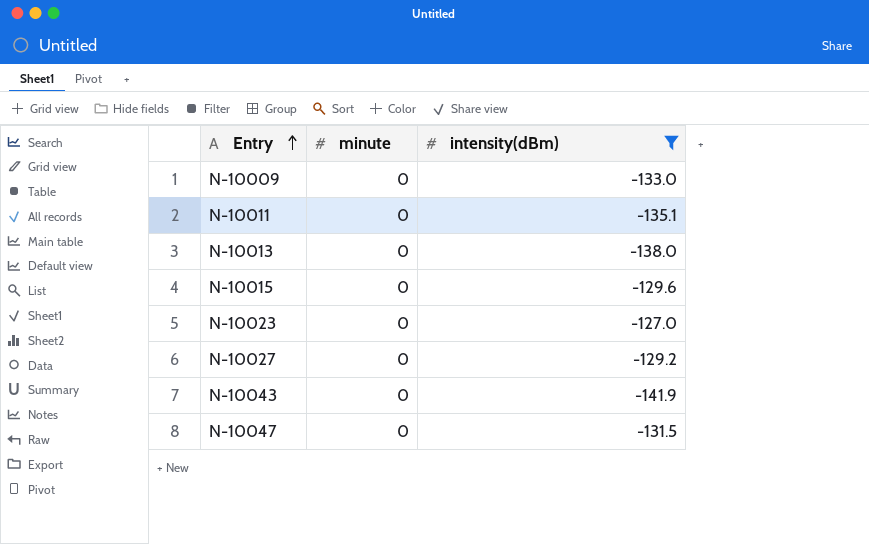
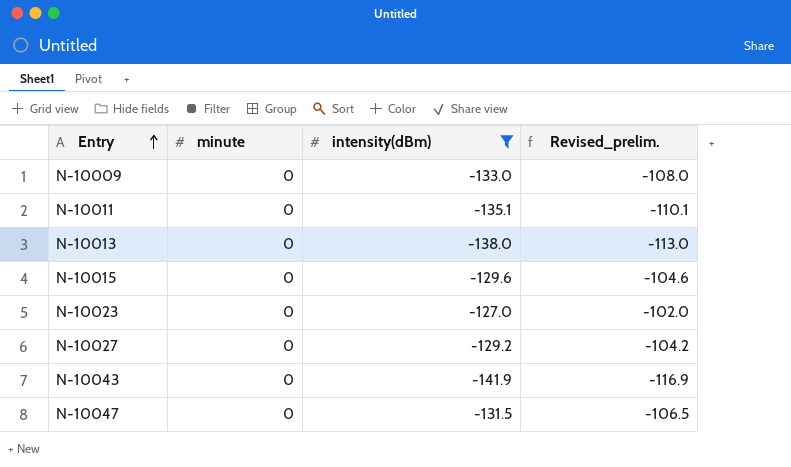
column Revised_prelim. | formula: none -> [intensity(dBm)] + 25

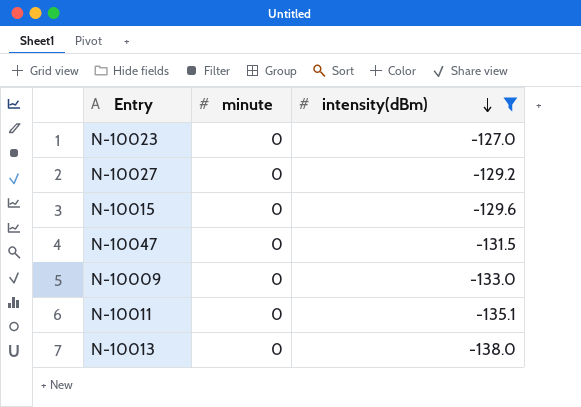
row order: Entry ascending -> intensity(dBm) descending
column Revised_prelim. | formula: [intensity(dBm)] + 25 -> none
row N-10043: 0 | -141.9 | -116.9 -> none

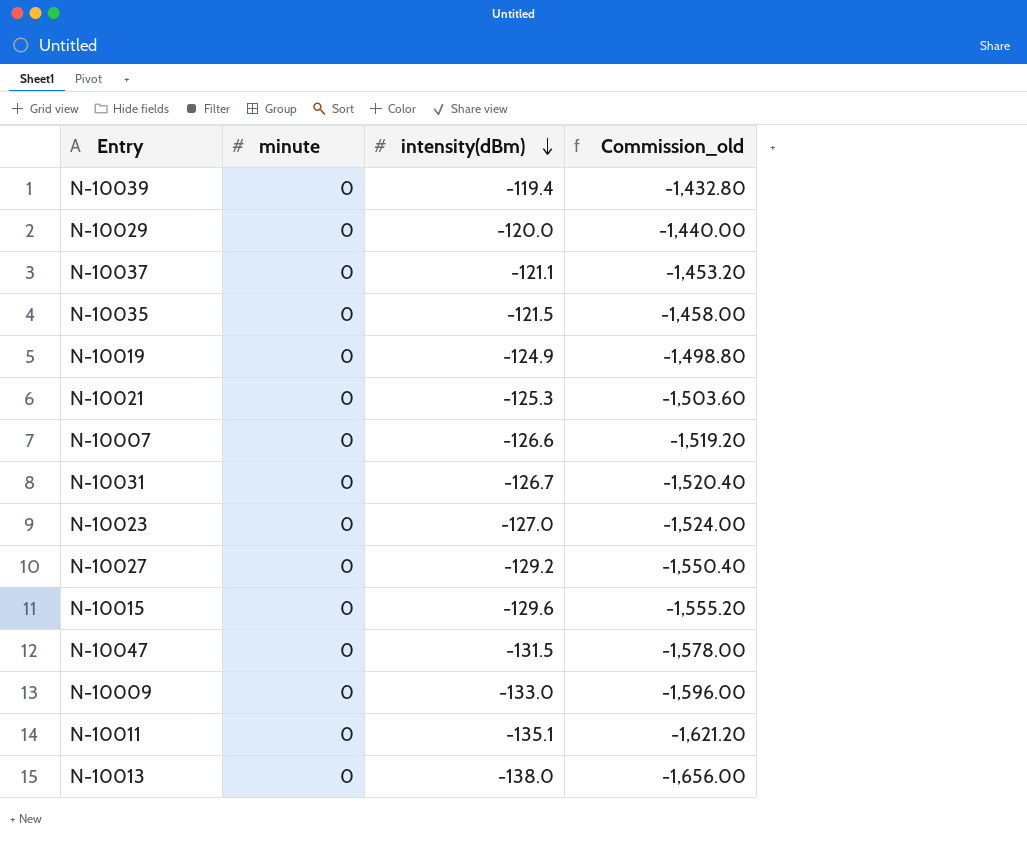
filter: intensity(dBm) <= -127.0 -> none
column Commission_old | formula: none -> [intensity(dBm)] * 12

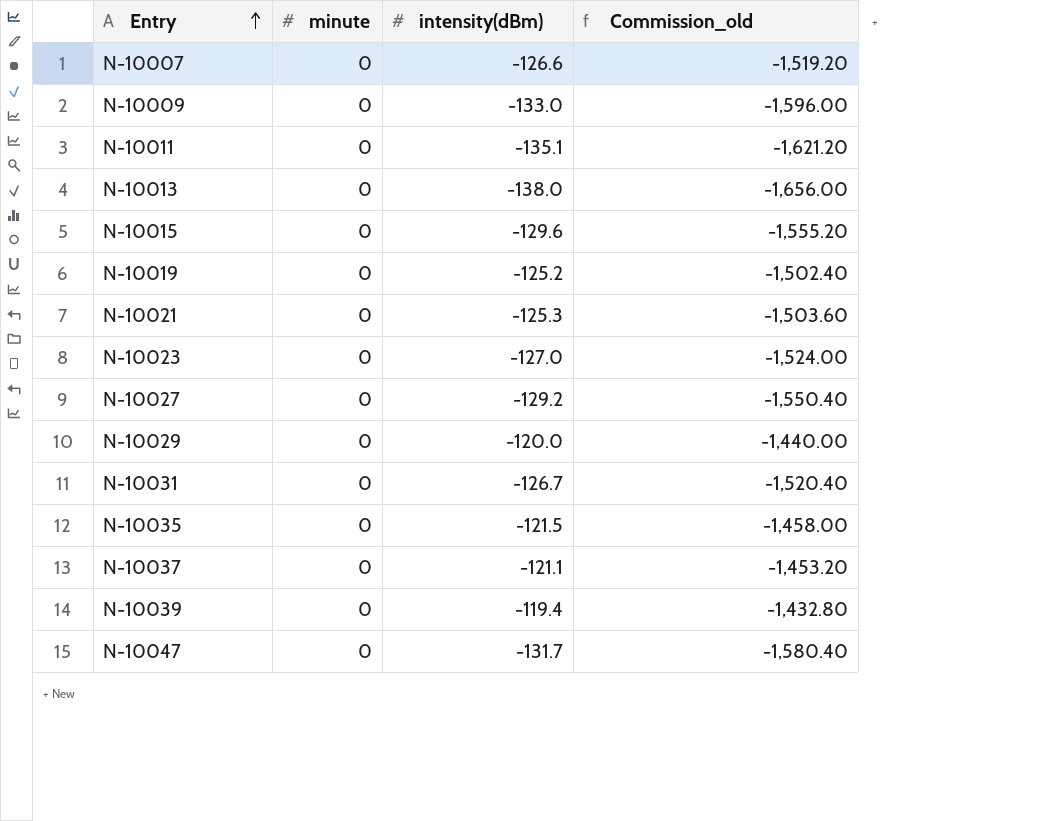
row order: intensity(dBm) descending -> Entry ascending
N-10019 | intensity(dBm): -124.9 -> -125.2
N-10019 | Commission_old: -1,498.80 -> -1,502.40
N-10047 | intensity(dBm): -131.5 -> -131.7
N-10047 | Commission_old: -1,578.00 -> -1,580.40

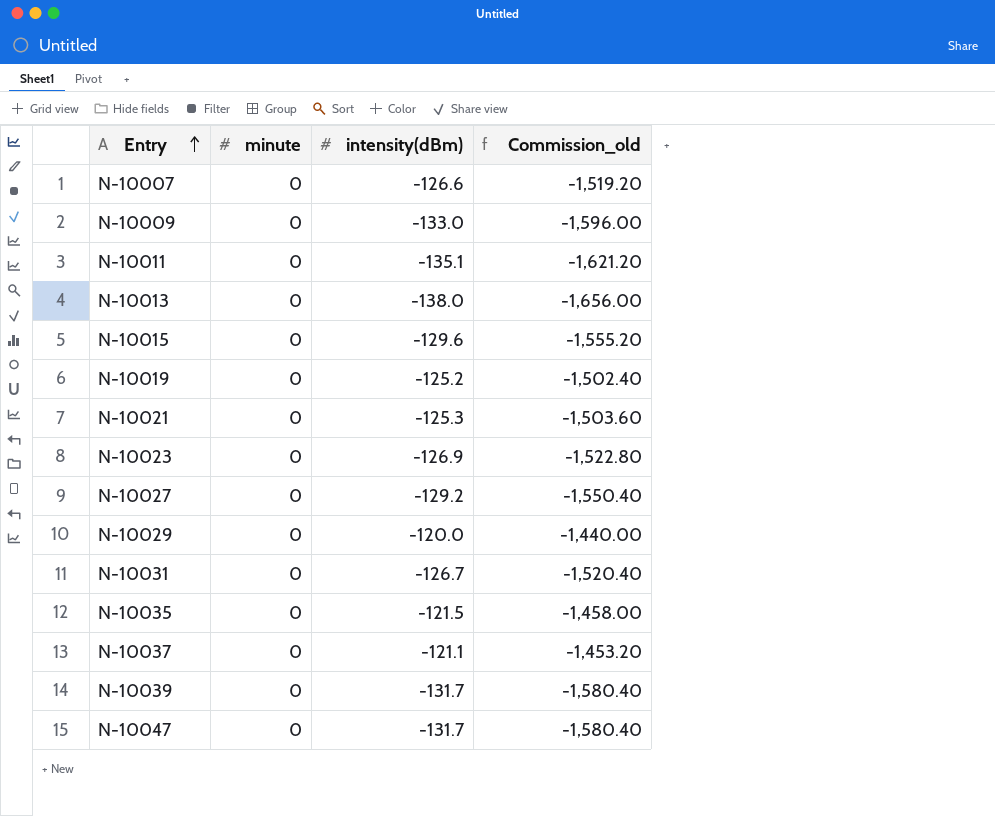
N-10023 | intensity(dBm): -127.0 -> -126.9
N-10023 | Commission_old: -1,524.00 -> -1,522.80
N-10039 | intensity(dBm): -119.4 -> -131.7
N-10039 | Commission_old: -1,432.80 -> -1,580.40

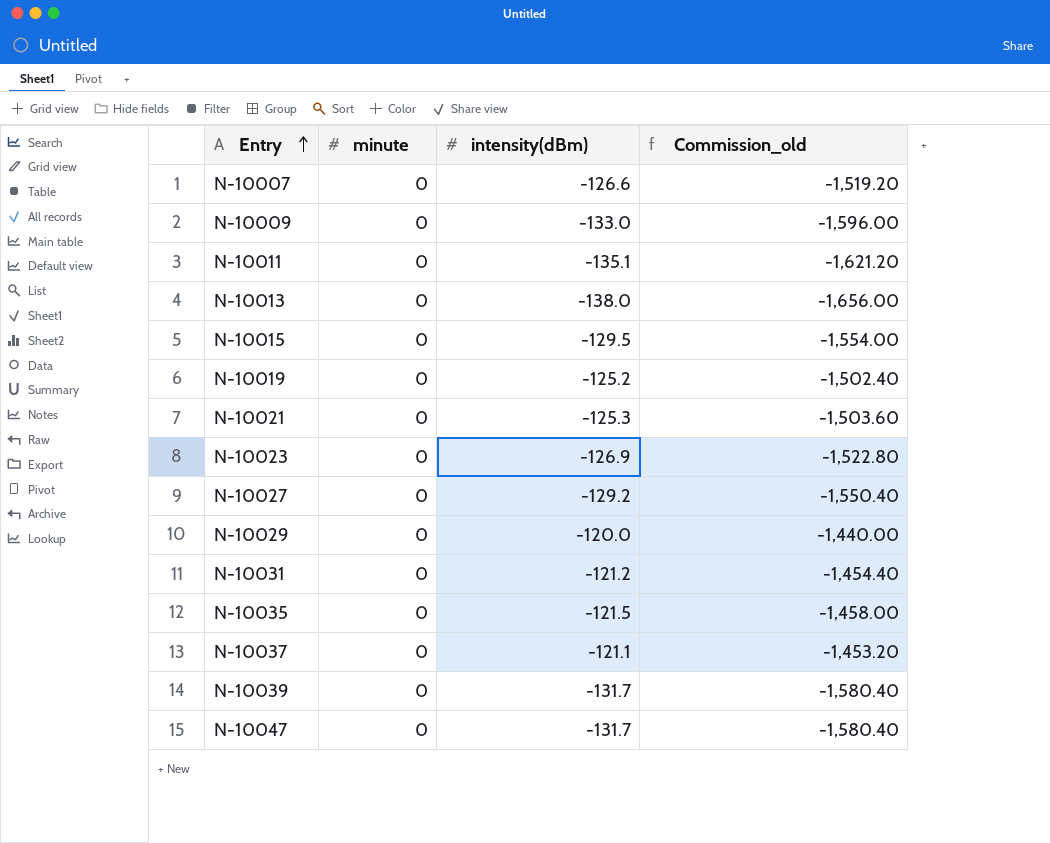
N-10015 | intensity(dBm): -129.6 -> -129.5
N-10015 | Commission_old: -1,555.20 -> -1,554.00
N-10031 | intensity(dBm): -126.7 -> -121.2
N-10031 | Commission_old: -1,520.40 -> -1,454.40

